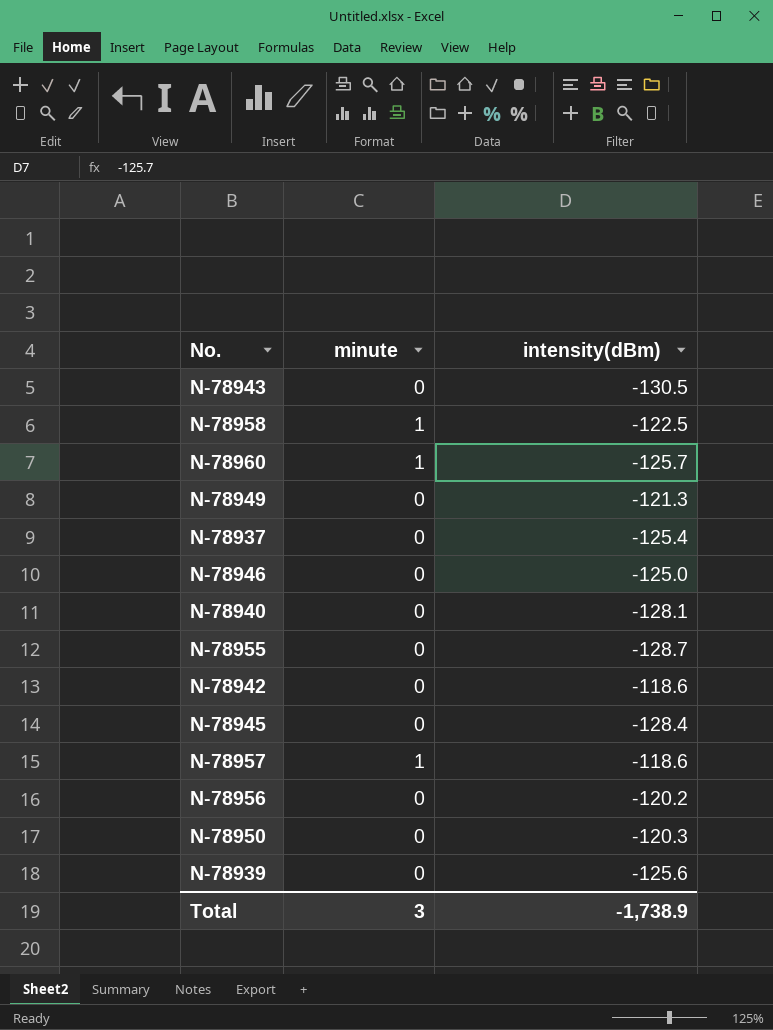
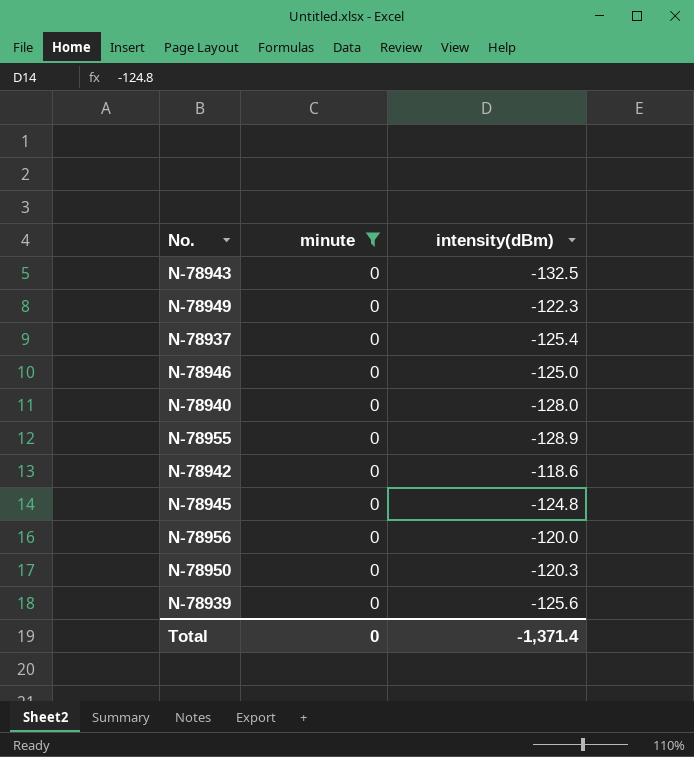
filter: none -> minute = 0
N-78943 | intensity(dBm): -130.5 -> -132.5
N-78949 | intensity(dBm): -121.3 -> -122.3
N-78940 | intensity(dBm): -128.1 -> -128.0
N-78955 | intensity(dBm): -128.7 -> -128.9
N-78945 | intensity(dBm): -128.4 -> -124.8
N-78956 | intensity(dBm): -120.2 -> -120.0
Total | minute: 3 -> 0
Total | intensity(dBm): -1,738.9 -> -1,371.4

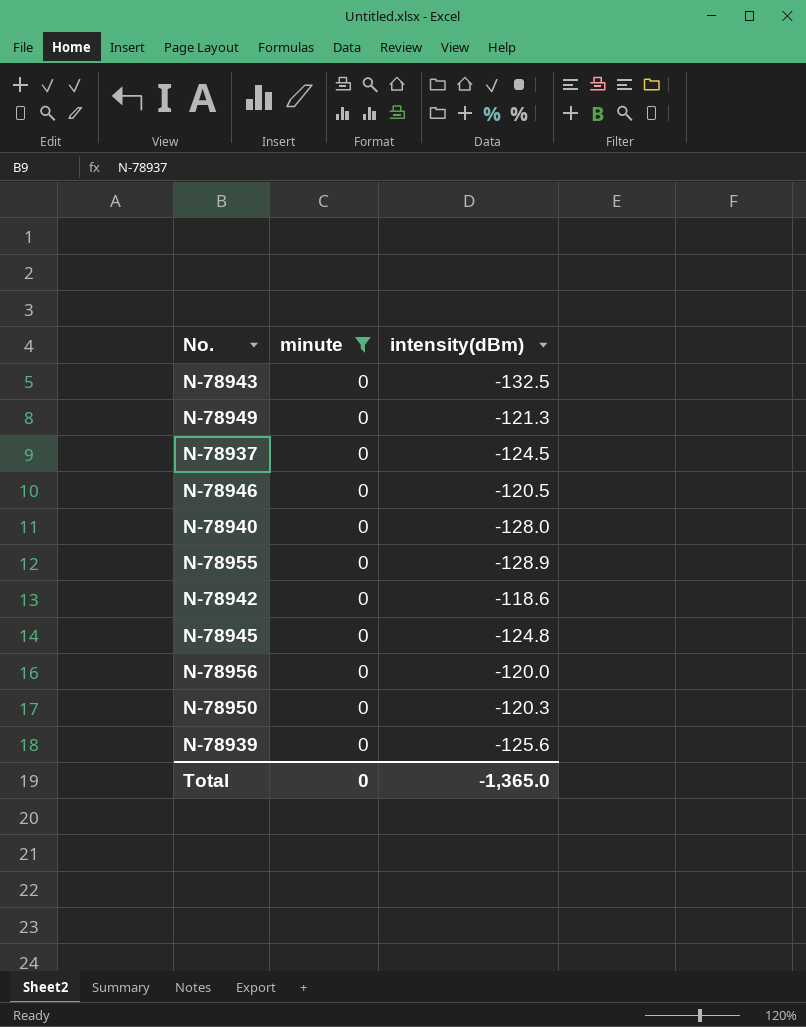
N-78949 | intensity(dBm): -122.3 -> -121.3
N-78937 | intensity(dBm): -125.4 -> -124.5
N-78946 | intensity(dBm): -125.0 -> -120.5
Total | intensity(dBm): -1,371.4 -> -1,365.0

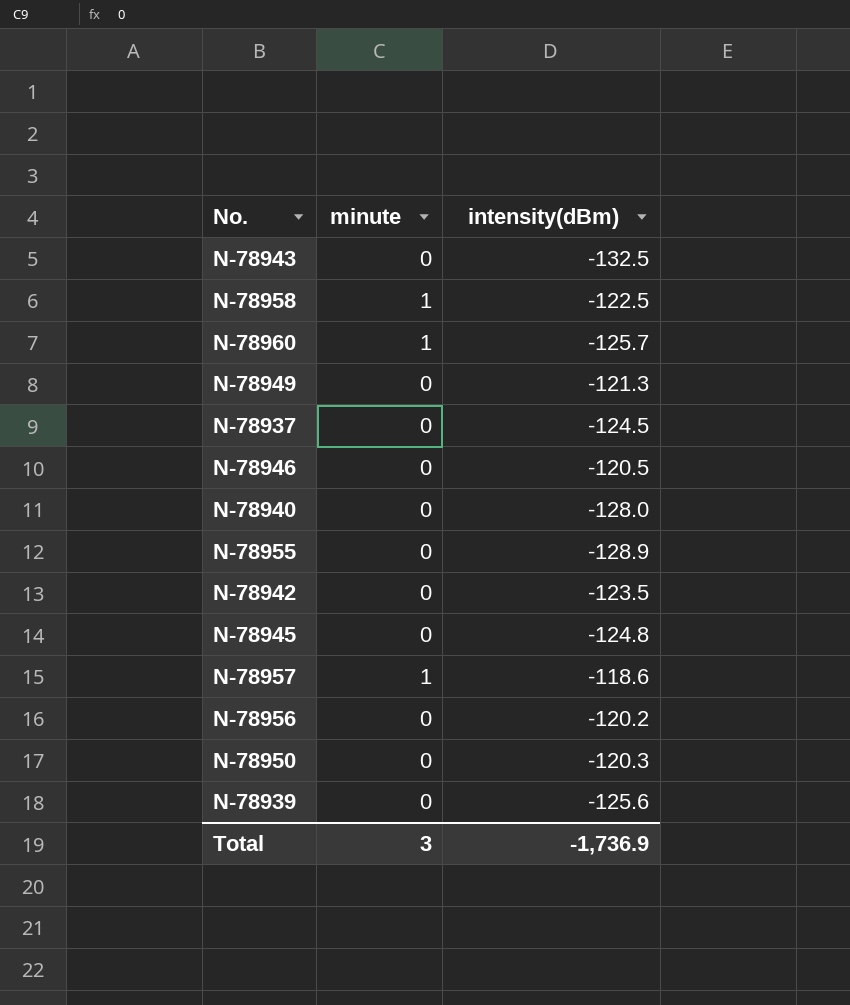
filter: minute = 0 -> none
N-78942 | intensity(dBm): -118.6 -> -123.5
N-78956 | intensity(dBm): -120.0 -> -120.2
Total | minute: 0 -> 3
Total | intensity(dBm): -1,365.0 -> -1,736.9

